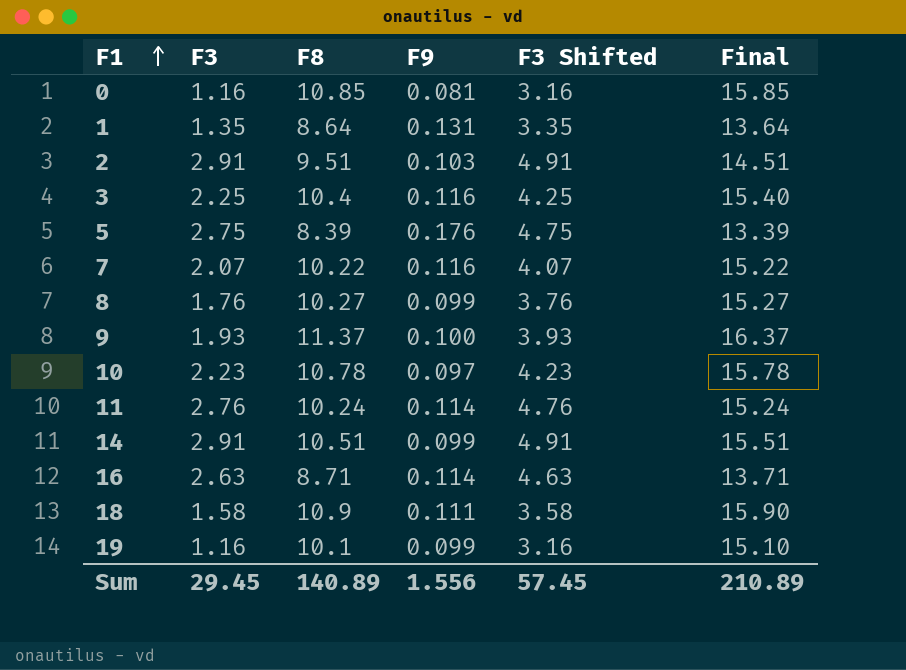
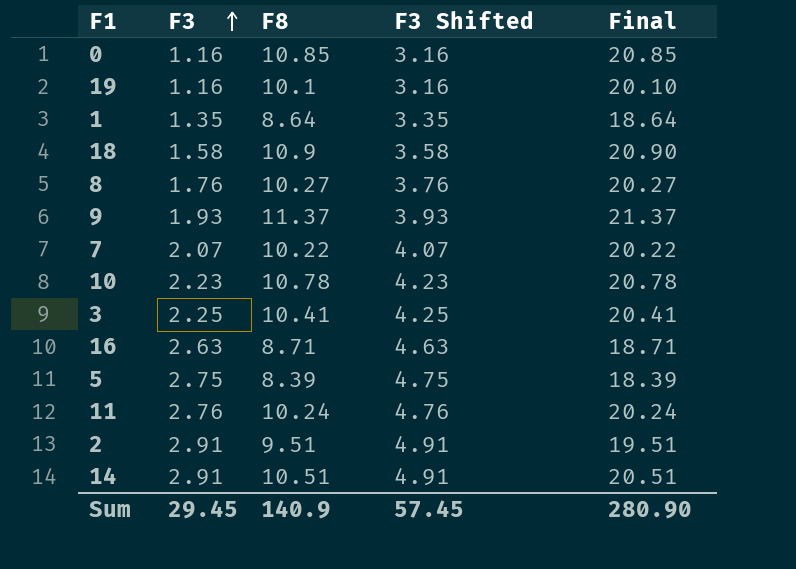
row order: F1 ascending -> F3 ascending
column F9 | position: 4 -> none
column Final | formula: [F8] + 5 -> [F8] + 10
3 | F8: 10.4 -> 10.41
Sum | F8: 140.89 -> 140.9
Sum | Final: 210.89 -> 280.90

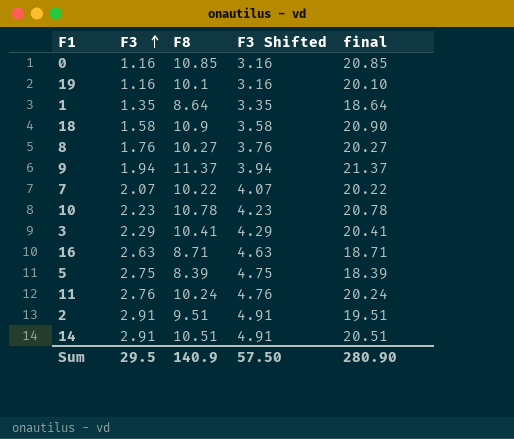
column name: Final -> final
9 | F3: 1.93 -> 1.94
9 | F3 Shifted: 3.93 -> 3.94
3 | F3: 2.25 -> 2.29
3 | F3 Shifted: 4.25 -> 4.29
Sum | F3: 29.45 -> 29.5
Sum | F3 Shifted: 57.45 -> 57.50

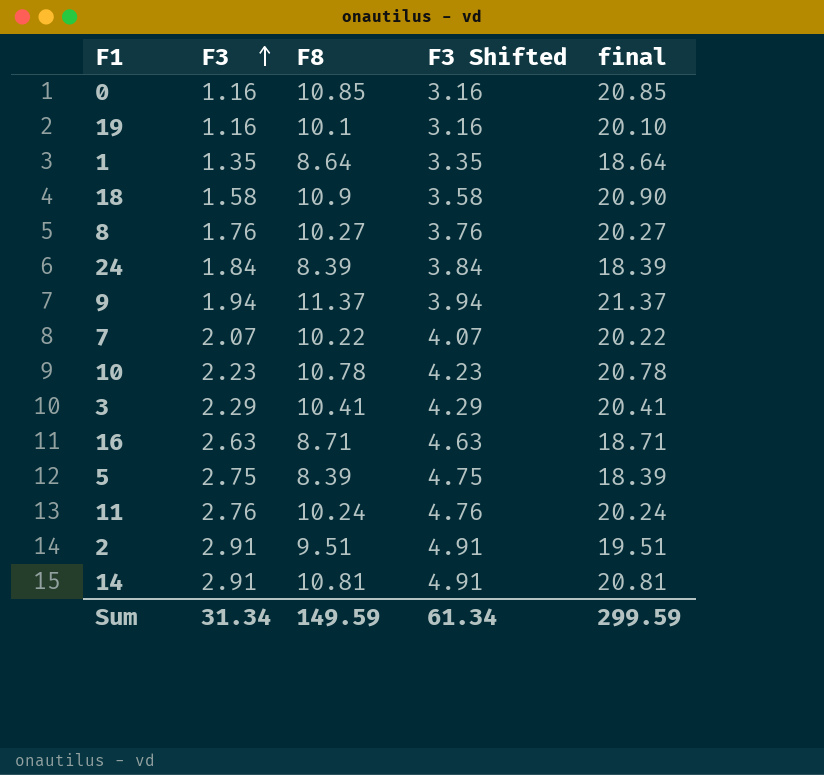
row 24: none -> 1.84 | 8.39 | 3.84 | 18.39
14 | F8: 10.51 -> 10.81
14 | final: 20.51 -> 20.81
Sum | F3: 29.5 -> 31.34
Sum | F8: 140.9 -> 149.59
Sum | F3 Shifted: 57.50 -> 61.34
Sum | final: 280.90 -> 299.59

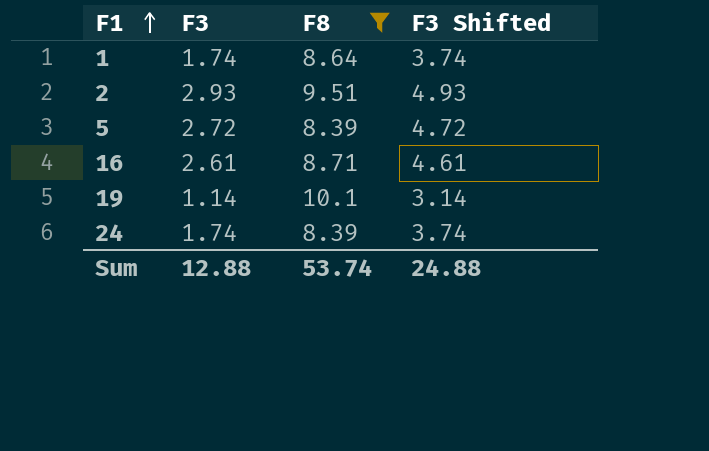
filter: none -> F8 <= 10.1
row order: F3 ascending -> F1 ascending
column final | formula: [F8] + 10 -> none
1 | F3: 1.35 -> 1.74
1 | F3 Shifted: 3.35 -> 3.74
2 | F3: 2.91 -> 2.93
2 | F3 Shifted: 4.91 -> 4.93
5 | F3: 2.75 -> 2.72
5 | F3 Shifted: 4.75 -> 4.72
16 | F3: 2.63 -> 2.61
16 | F3 Shifted: 4.63 -> 4.61
19 | F3: 1.16 -> 1.14
19 | F3 Shifted: 3.16 -> 3.14
24 | F3: 1.84 -> 1.74
24 | F3 Shifted: 3.84 -> 3.74
Sum | F3: 31.34 -> 12.88
Sum | F8: 149.59 -> 53.74
Sum | F3 Shifted: 61.34 -> 24.88

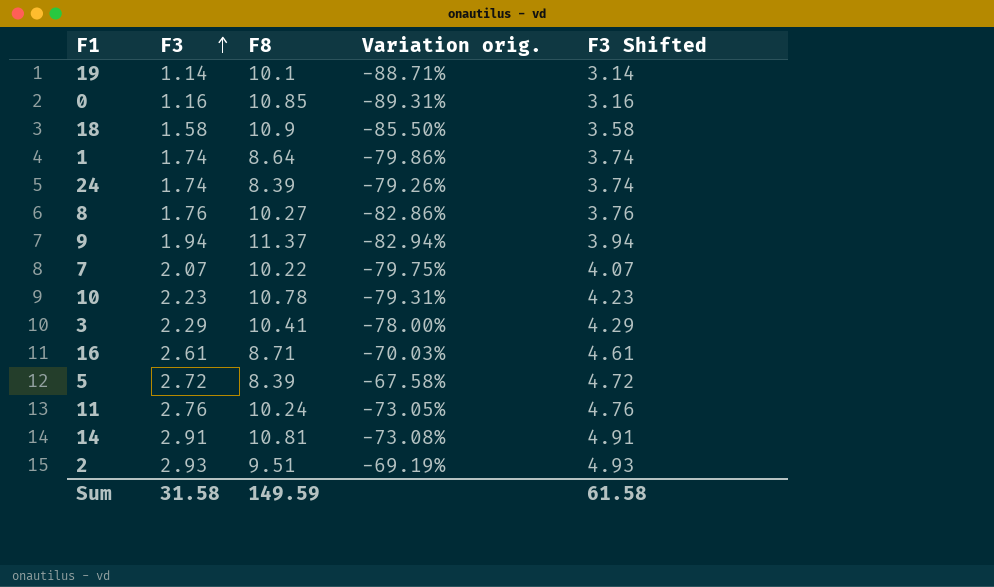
filter: F8 <= 10.1 -> none
row order: F1 ascending -> F3 ascending
column Variation orig. | formula: none -> ([F3] - [F8]) / [F8]
Sum | F3: 12.88 -> 31.58
Sum | F8: 53.74 -> 149.59
Sum | F3 Shifted: 24.88 -> 61.58

